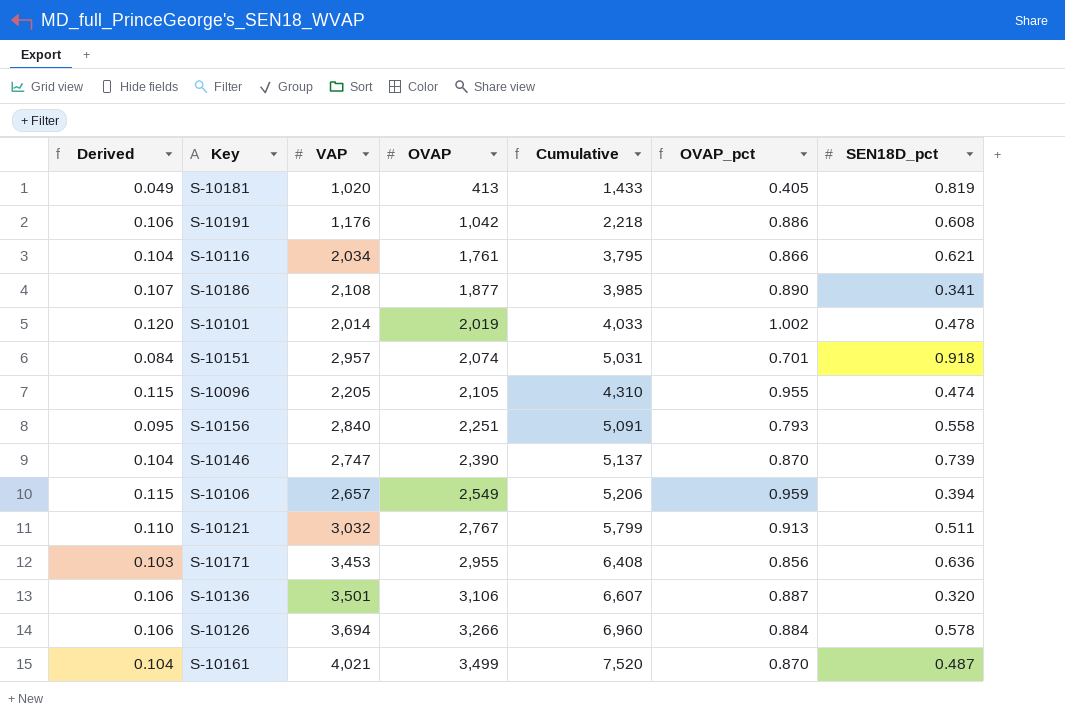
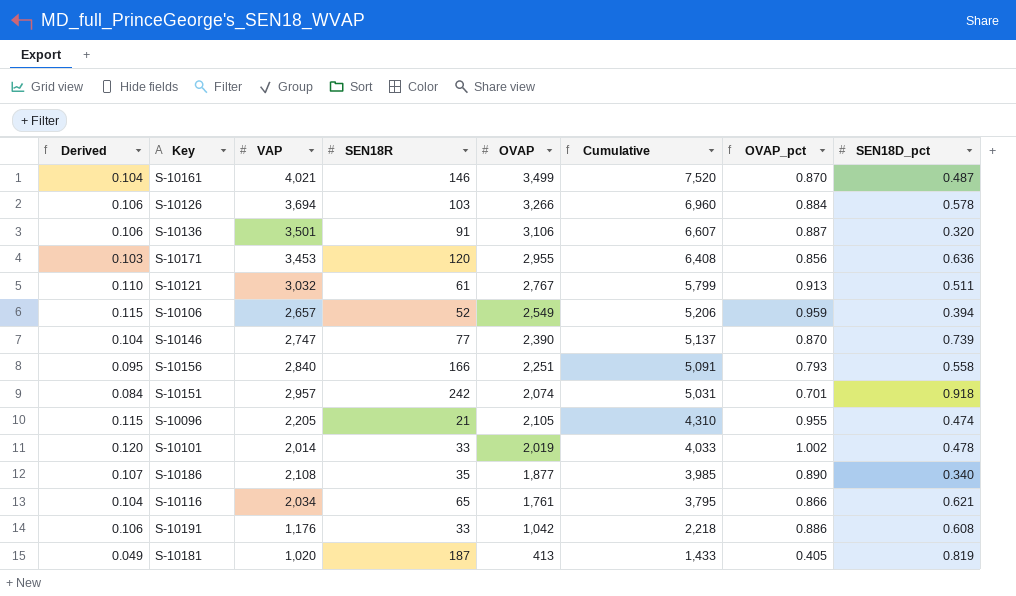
row order: OVAP ascending -> Cumulative descending
column SEN18R | position: none -> 4
S-10186 | SEN18D_pct: 0.341 -> 0.340

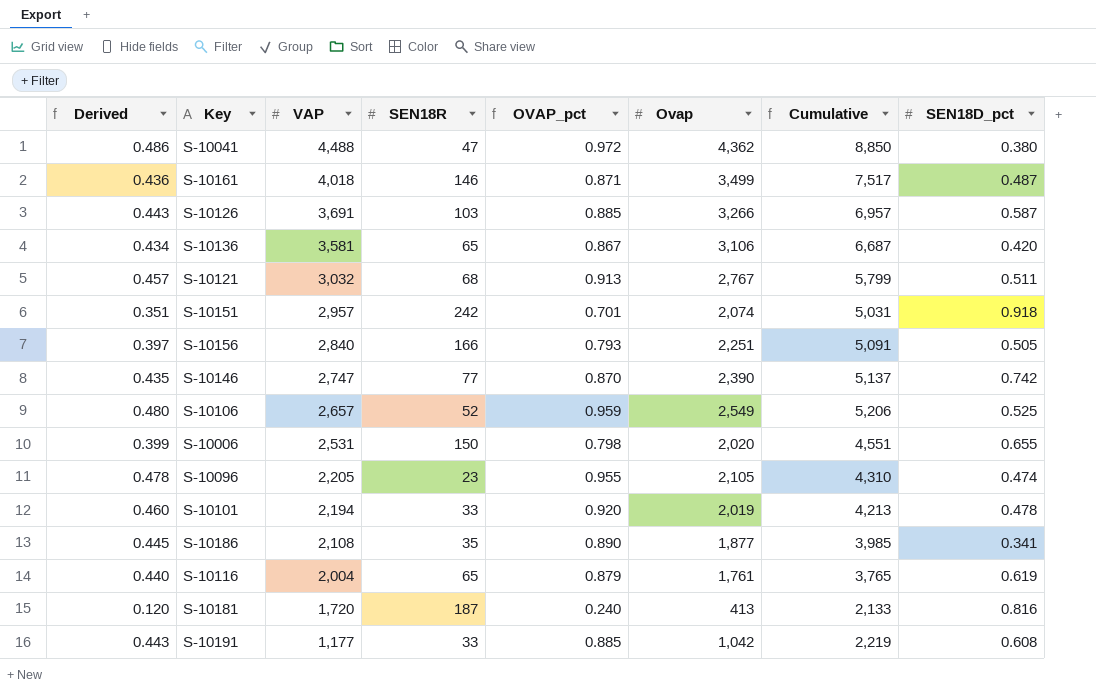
row order: Cumulative descending -> VAP descending
column Derived | formula: [OVAP_pct] * 0.12 -> [OVAP_pct] * 0.5
column OVAP_pct | position: 7 -> 5
column name: OVAP -> Ovap
row S-10171: 0.103 | 3,453 | 120 | 2,955 | 6,408 | 0.856 | 0.636 -> none
row S-10041: none -> 0.486 | 4,488 | 47 | 0.972 | 4,362 | 8,850 | 0.380
S-10161 | VAP: 4,021 -> 4,018
S-10161 | OVAP_pct: 0.870 -> 0.871
S-10161 | Cumulative: 7,520 -> 7,517
S-10126 | VAP: 3,694 -> 3,691
S-10126 | OVAP_pct: 0.884 -> 0.885
S-10126 | Cumulative: 6,960 -> 6,957
S-10126 | SEN18D_pct: 0.578 -> 0.587
S-10136 | VAP: 3,501 -> 3,581
S-10136 | SEN18R: 91 -> 65
S-10136 | OVAP_pct: 0.887 -> 0.867
S-10136 | Cumulative: 6,607 -> 6,687
S-10136 | SEN18D_pct: 0.320 -> 0.420
S-10121 | SEN18R: 61 -> 68
S-10156 | SEN18D_pct: 0.558 -> 0.505
S-10146 | SEN18D_pct: 0.739 -> 0.742
S-10106 | SEN18D_pct: 0.394 -> 0.525
row S-10006: none -> 0.399 | 2,531 | 150 | 0.798 | 2,020 | 4,551 | 0.655
S-10096 | SEN18R: 21 -> 23
S-10101 | VAP: 2,014 -> 2,194
S-10101 | OVAP_pct: 1.002 -> 0.920
S-10101 | Cumulative: 4,033 -> 4,213
S-10186 | SEN18D_pct: 0.340 -> 0.341
S-10116 | VAP: 2,034 -> 2,004
S-10116 | OVAP_pct: 0.866 -> 0.879
S-10116 | Cumulative: 3,795 -> 3,765
S-10116 | SEN18D_pct: 0.621 -> 0.619
S-10181 | VAP: 1,020 -> 1,720
S-10181 | OVAP_pct: 0.405 -> 0.240
S-10181 | Cumulative: 1,433 -> 2,133
S-10181 | SEN18D_pct: 0.819 -> 0.816
S-10191 | VAP: 1,176 -> 1,177
S-10191 | OVAP_pct: 0.886 -> 0.885
S-10191 | Cumulative: 2,218 -> 2,219

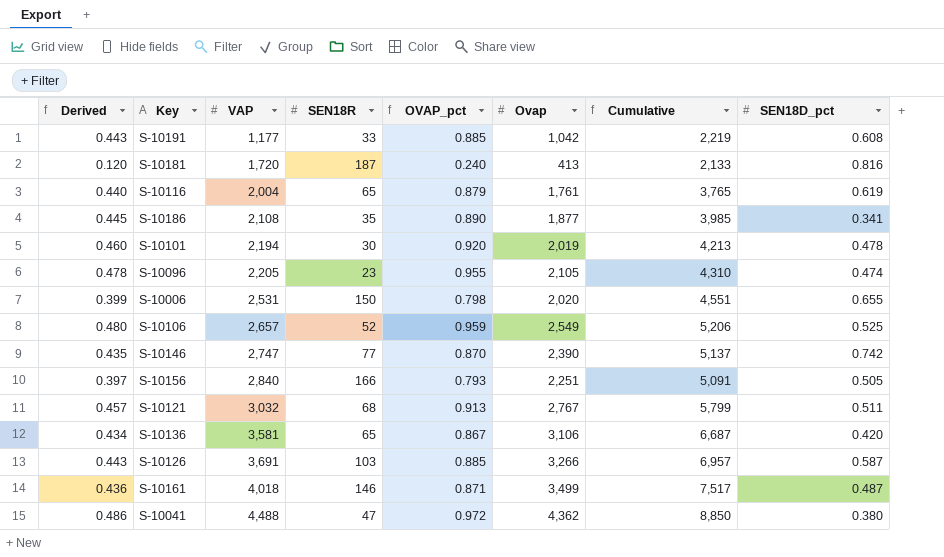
row order: VAP descending -> VAP ascending
row S-10151: 0.351 | 2,957 | 242 | 0.701 | 2,074 | 5,031 | 0.918 -> none
S-10101 | SEN18R: 33 -> 30

